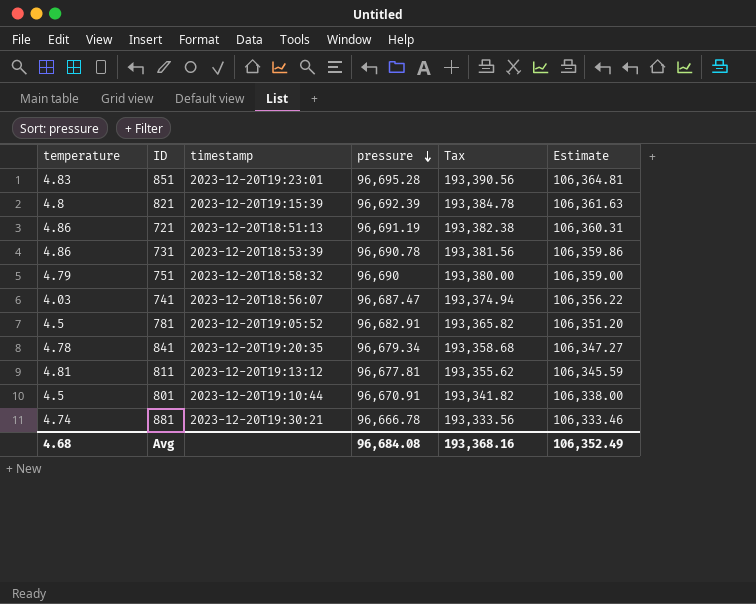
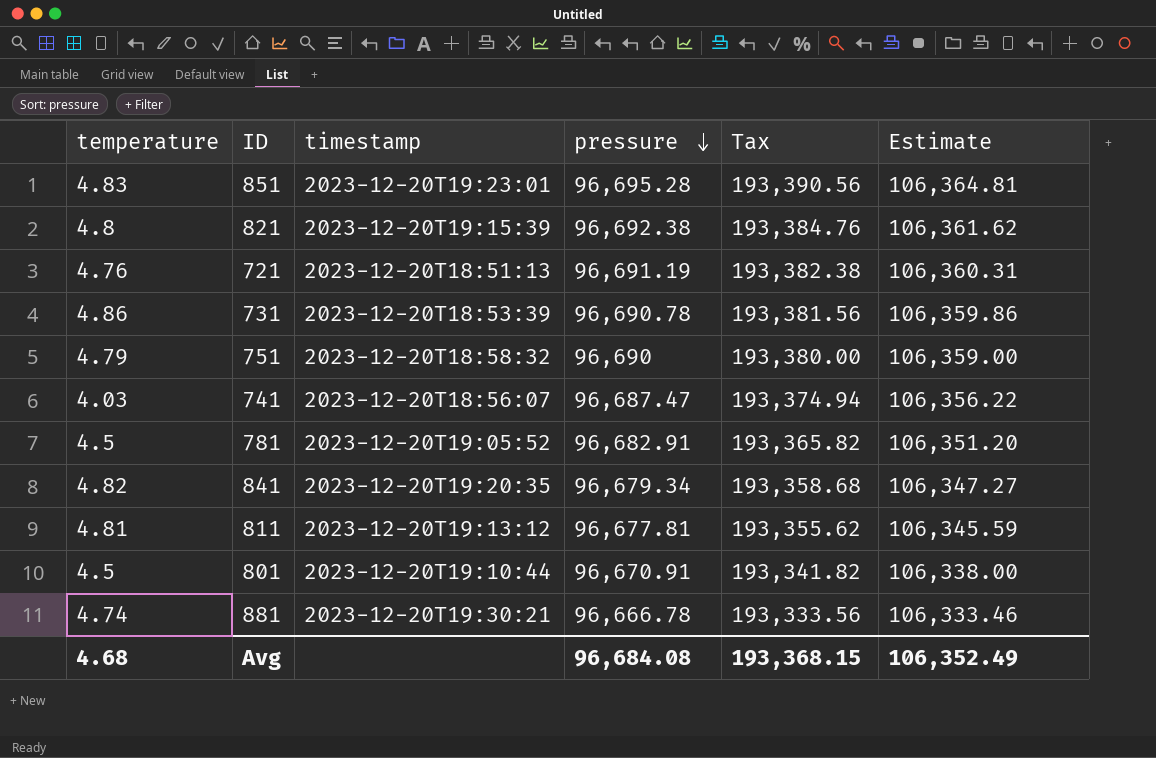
821 | pressure: 96,692.39 -> 96,692.38
821 | Tax: 193,384.78 -> 193,384.76
821 | Estimate: 106,361.63 -> 106,361.62
721 | temperature: 4.86 -> 4.76
841 | temperature: 4.78 -> 4.82
Avg | Tax: 193,368.16 -> 193,368.15

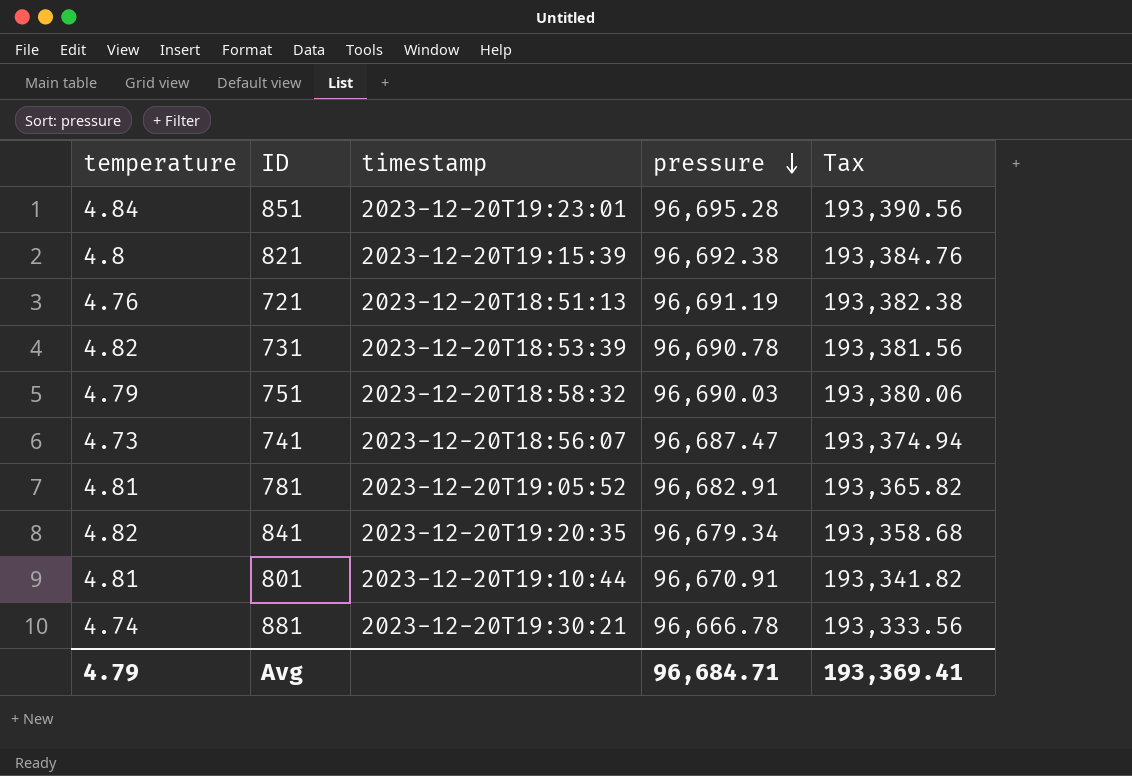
column Estimate | formula: [pressure] * 1.1 -> none
row 811: 4.81 | 2023-12-20T19:13:12 | 96,677.81 | 193,355.62 | 106,345.59 -> none
851 | temperature: 4.83 -> 4.84
731 | temperature: 4.86 -> 4.82
751 | pressure: 96,690 -> 96,690.03
751 | Tax: 193,380.00 -> 193,380.06
741 | temperature: 4.03 -> 4.73
781 | temperature: 4.5 -> 4.81
801 | temperature: 4.5 -> 4.81
Avg | temperature: 4.68 -> 4.79
Avg | pressure: 96,684.08 -> 96,684.71
Avg | Tax: 193,368.15 -> 193,369.41

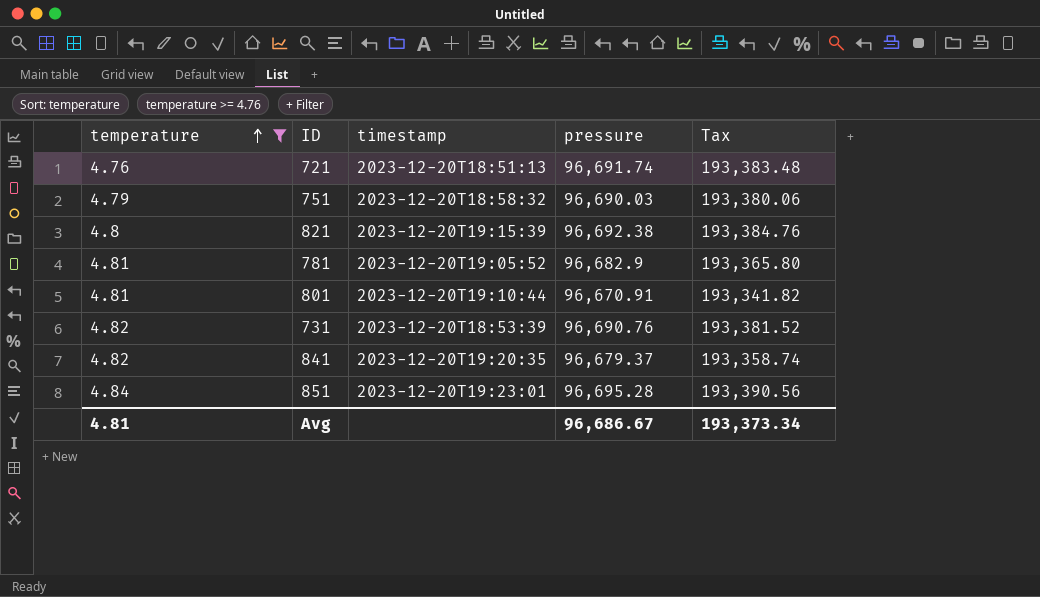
filter: none -> temperature >= 4.76
row order: pressure descending -> temperature ascending
721 | pressure: 96,691.19 -> 96,691.74
721 | Tax: 193,382.38 -> 193,383.48
781 | pressure: 96,682.91 -> 96,682.9
781 | Tax: 193,365.82 -> 193,365.80
731 | pressure: 96,690.78 -> 96,690.76
731 | Tax: 193,381.56 -> 193,381.52
841 | pressure: 96,679.34 -> 96,679.37
841 | Tax: 193,358.68 -> 193,358.74
Avg | temperature: 4.79 -> 4.81
Avg | pressure: 96,684.71 -> 96,686.67
Avg | Tax: 193,369.41 -> 193,373.34

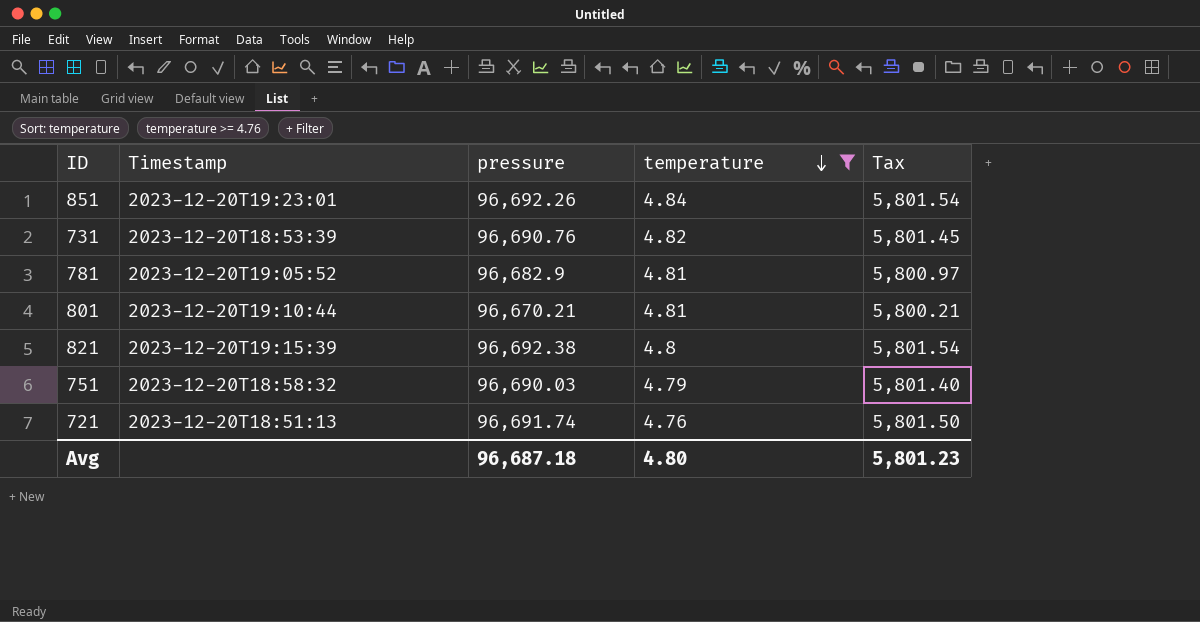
row order: temperature ascending -> temperature descending
column name: timestamp -> Timestamp
column temperature | position: 1 -> 4
column Tax | formula: [pressure] * 2 -> [pressure] * 0.06
row 841: 4.82 | 2023-12-20T19:20:35 | 96,679.37 | 193,358.74 -> none
851 | pressure: 96,695.28 -> 96,692.26
801 | pressure: 96,670.91 -> 96,670.21
Avg | pressure: 96,686.67 -> 96,687.18
Avg | temperature: 4.81 -> 4.80
Avg | Tax: 193,373.34 -> 5,801.23

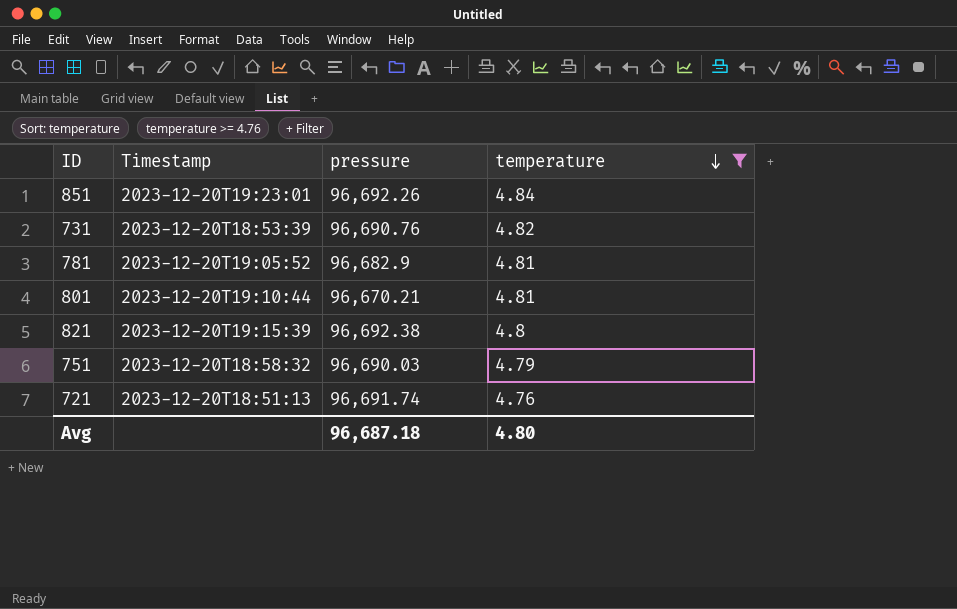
column Tax | formula: [pressure] * 0.06 -> none

